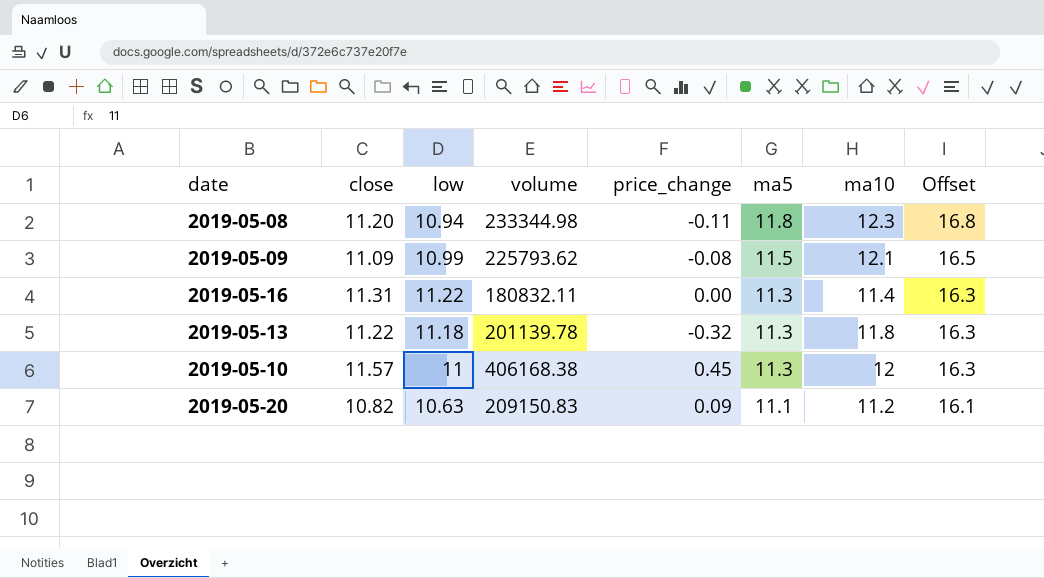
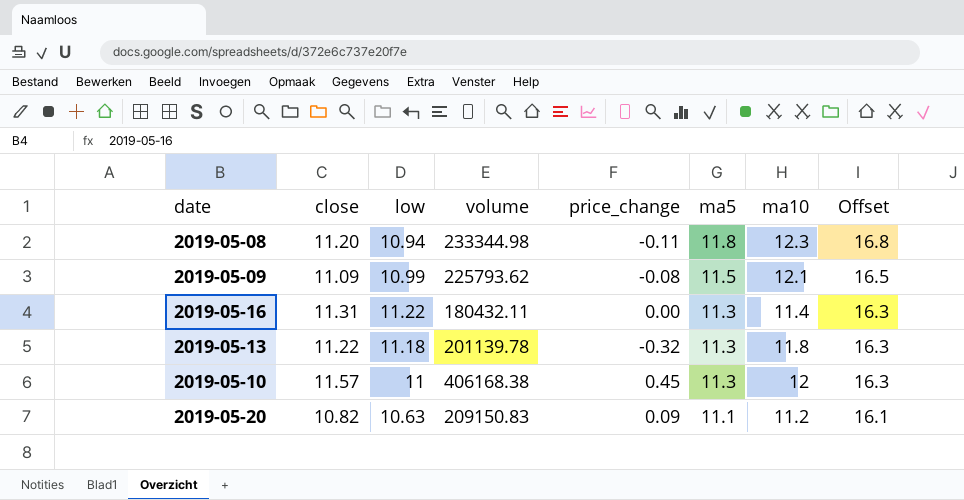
2019-05-16 | volume: 180832.11 -> 180432.11

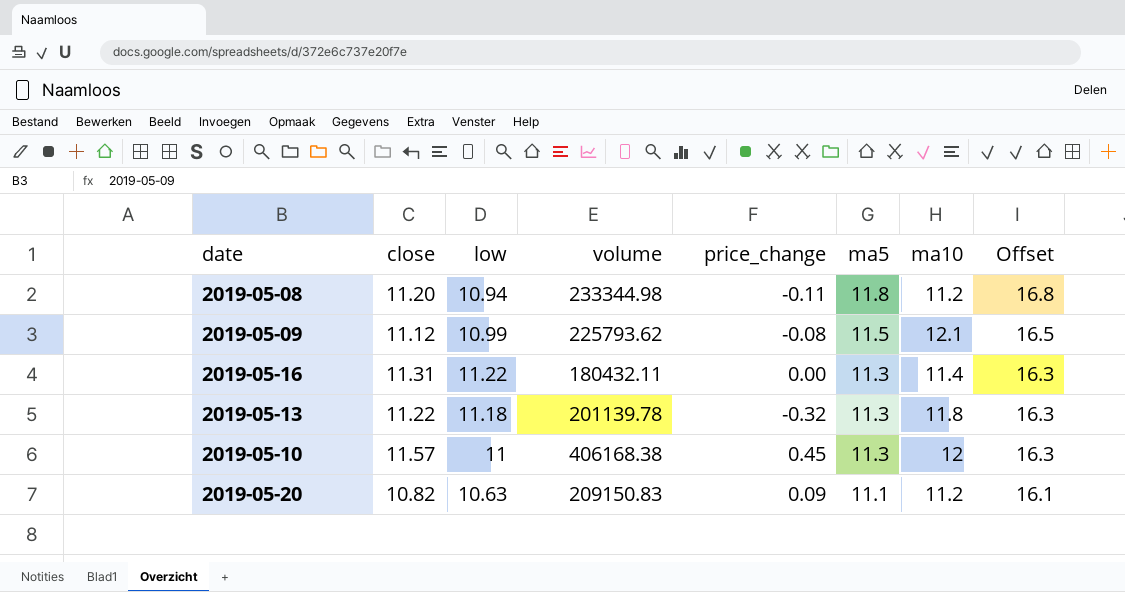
2019-05-08 | ma10: 12.3 -> 11.2
2019-05-09 | close: 11.09 -> 11.12

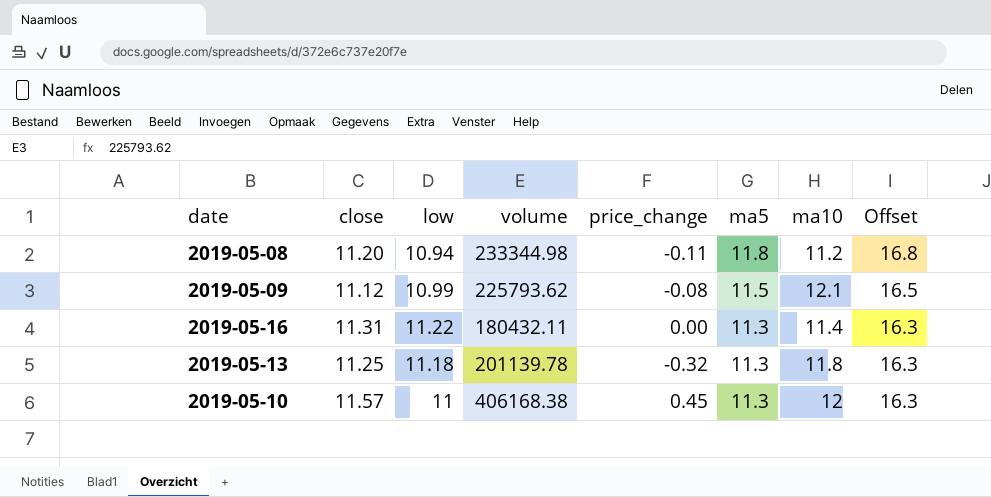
row 2019-05-20: 10.82 | 10.63 | 209150.83 | 0.09 | 11.1 | 11.2 | 16.1 -> none
2019-05-13 | close: 11.22 -> 11.25

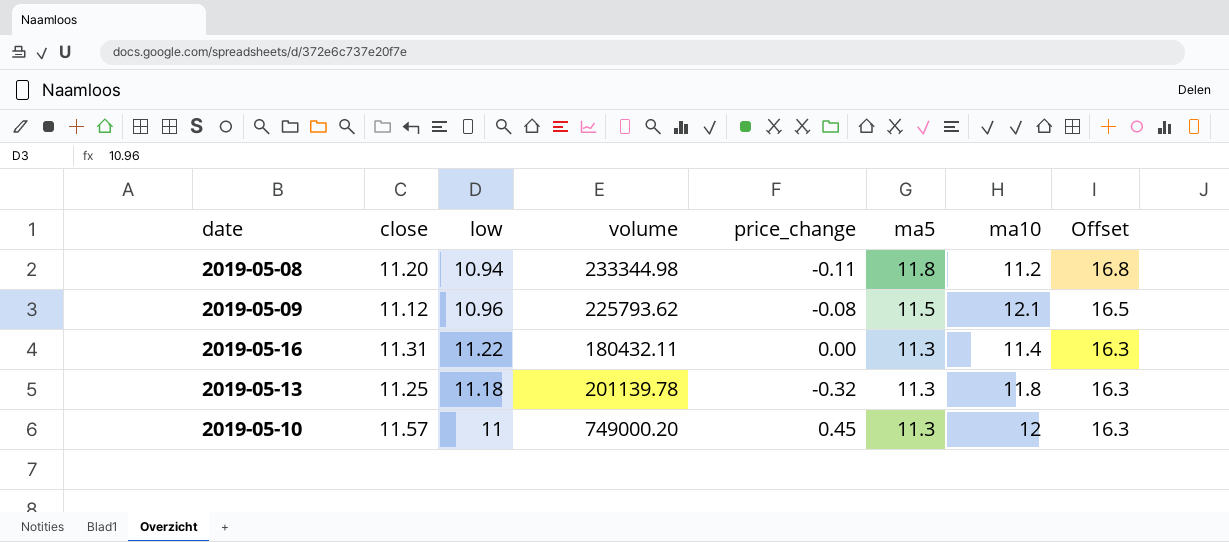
2019-05-09 | low: 10.99 -> 10.96
2019-05-10 | volume: 406168.38 -> 749000.20

